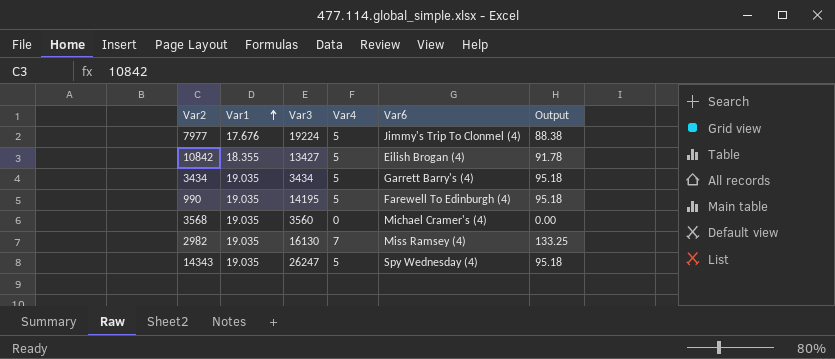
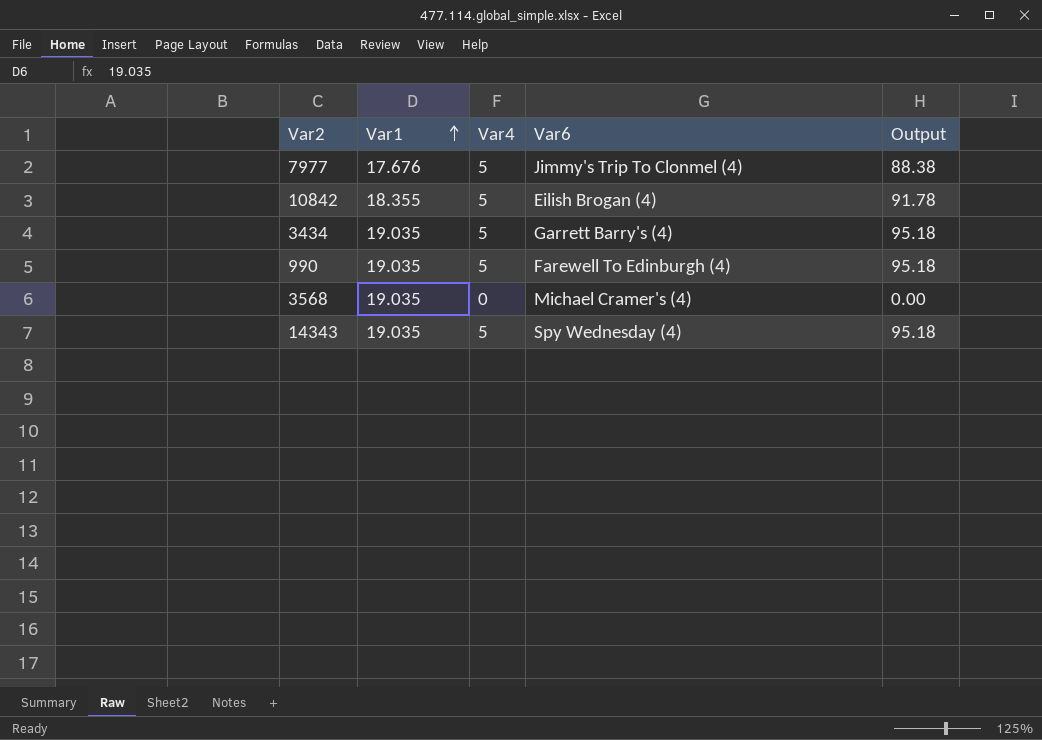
column Var3 | position: 3 -> none
row 2982: 19.035 | 16130 | 7 | Miss Ramsey (4) | 133.25 -> none

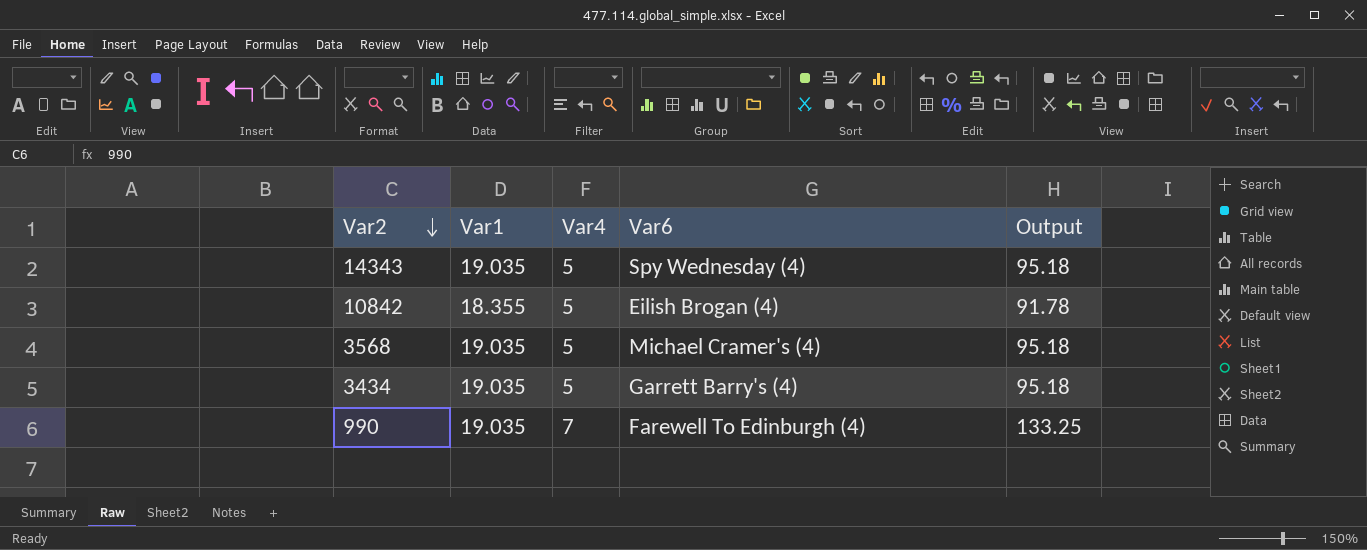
row order: Var1 ascending -> Var2 descending
row 7977: 17.676 | 5 | Jimmy's Trip To Clonmel (4) | 88.38 -> none
3568 | Var4: 0 -> 5
3568 | Output: 0.00 -> 95.18
990 | Var4: 5 -> 7
990 | Output: 95.18 -> 133.25

